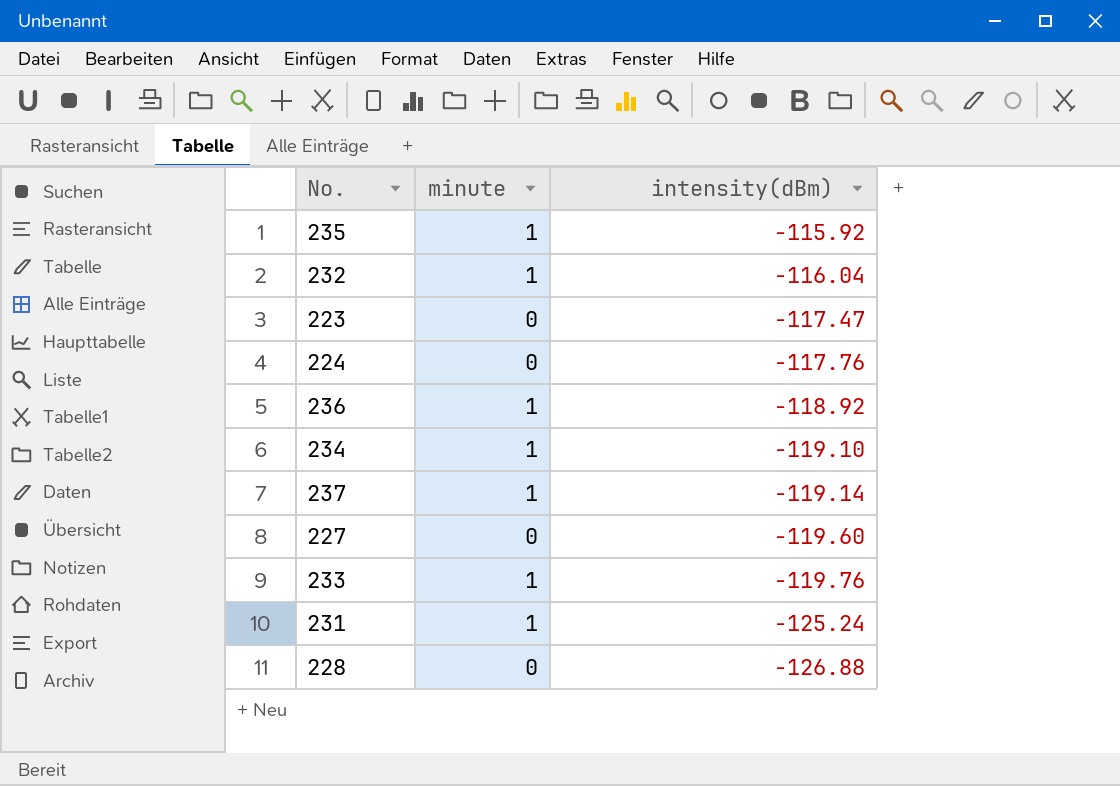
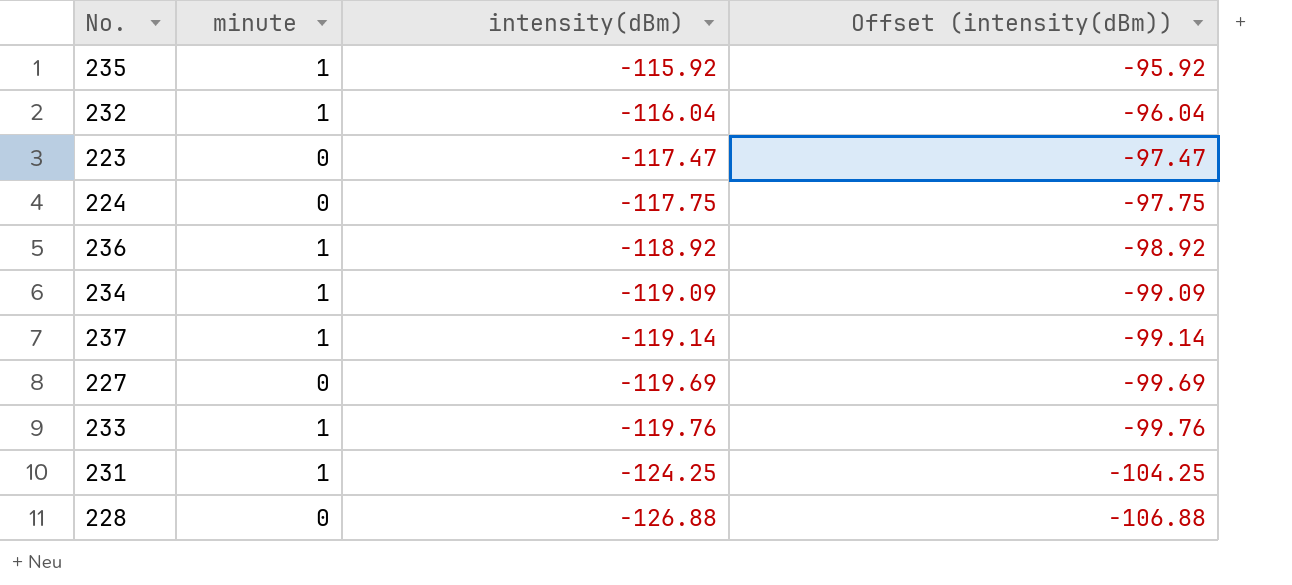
column Offset (intensity(dBm)) | formula: none -> [intensity(dBm)] + 20
224 | intensity(dBm): -117.76 -> -117.75
234 | intensity(dBm): -119.10 -> -119.09
227 | intensity(dBm): -119.60 -> -119.69
231 | intensity(dBm): -125.24 -> -124.25

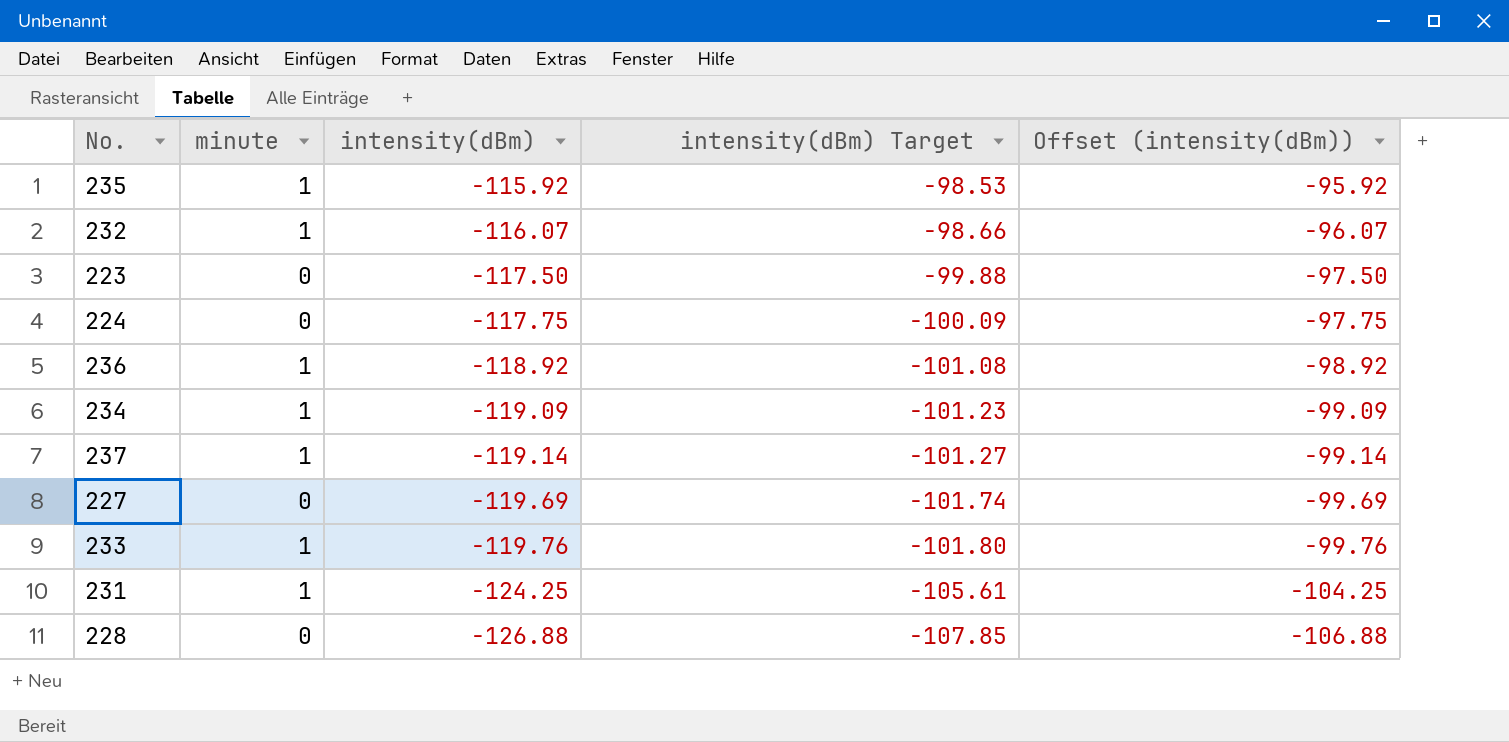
column intensity(dBm) Target | formula: none -> [intensity(dBm)] * 0.85
232 | intensity(dBm): -116.04 -> -116.07
232 | Offset (intensity(dBm)): -96.04 -> -96.07
223 | intensity(dBm): -117.47 -> -117.50
223 | Offset (intensity(dBm)): -97.47 -> -97.50

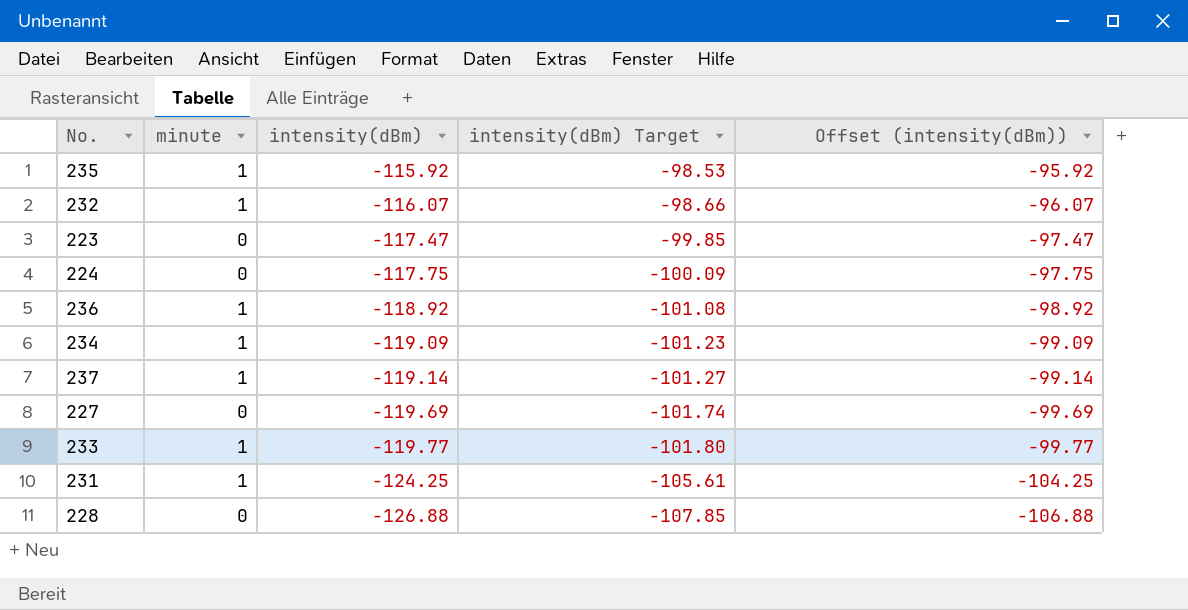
223 | intensity(dBm): -117.50 -> -117.47
223 | intensity(dBm) Target: -99.88 -> -99.85
223 | Offset (intensity(dBm)): -97.50 -> -97.47
233 | intensity(dBm): -119.76 -> -119.77
233 | Offset (intensity(dBm)): -99.76 -> -99.77

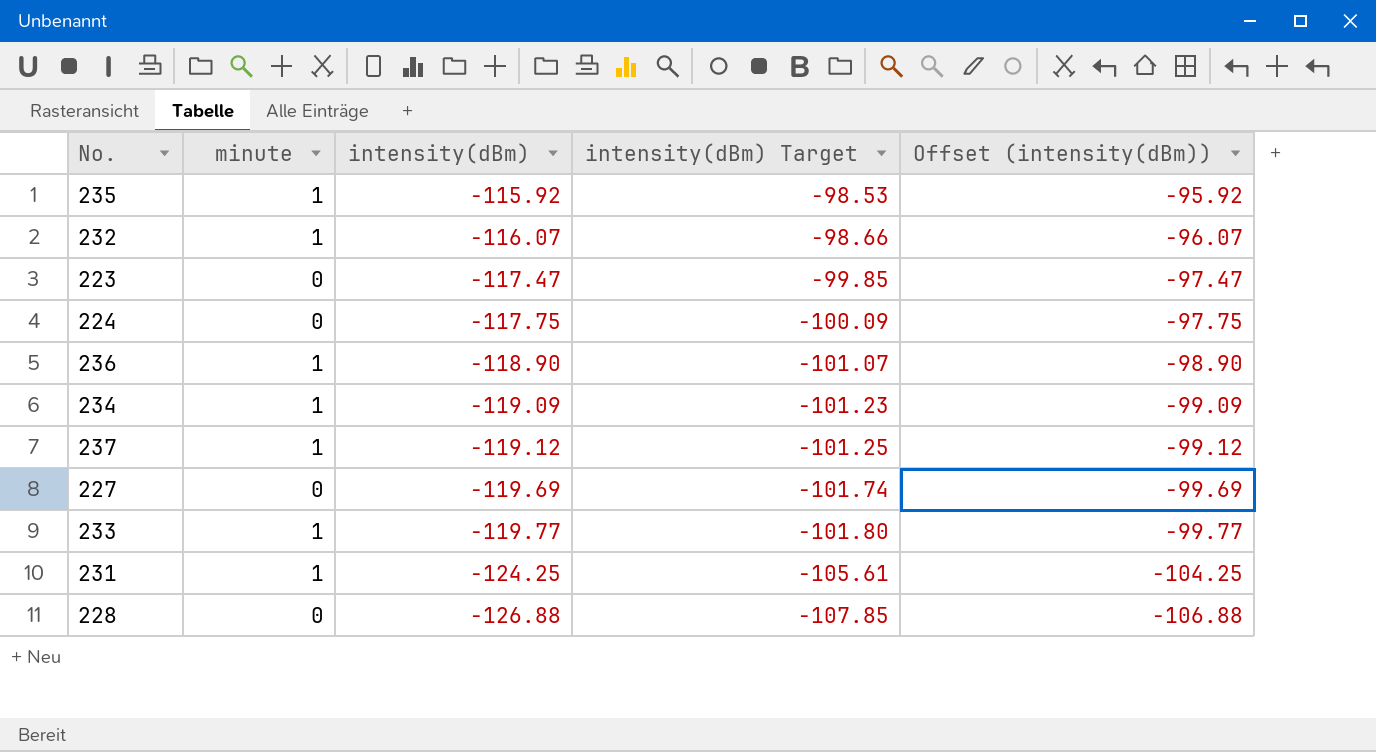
236 | intensity(dBm): -118.92 -> -118.90
236 | intensity(dBm) Target: -101.08 -> -101.07
236 | Offset (intensity(dBm)): -98.92 -> -98.90
237 | intensity(dBm): -119.14 -> -119.12
237 | intensity(dBm) Target: -101.27 -> -101.25
237 | Offset (intensity(dBm)): -99.14 -> -99.12

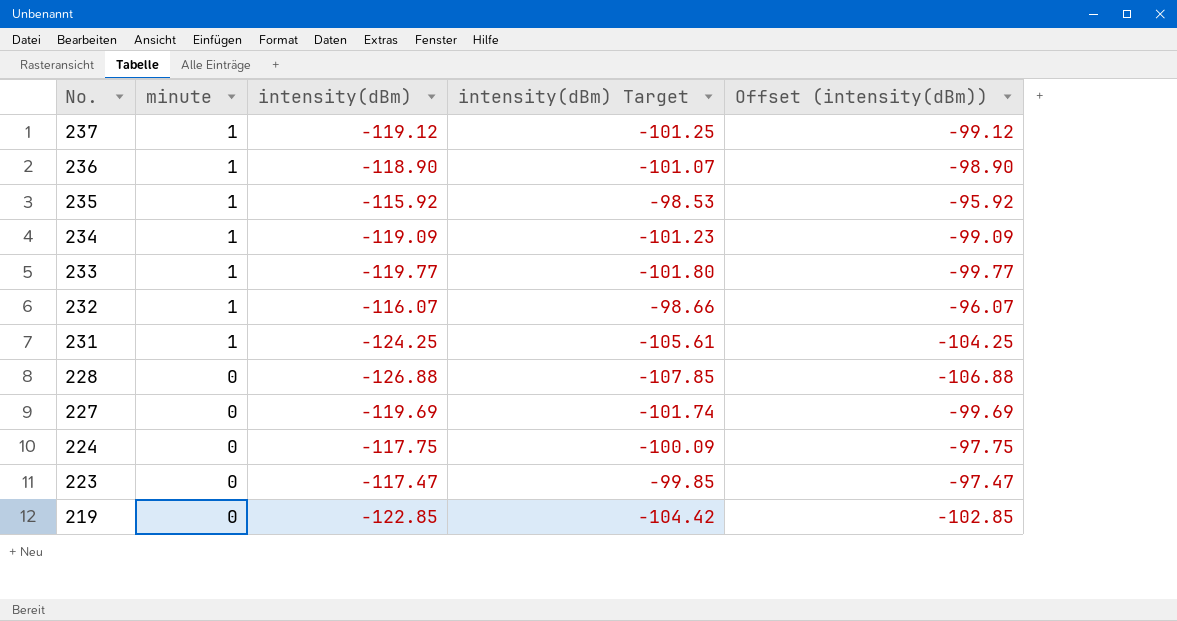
row order: intensity(dBm) descending -> No. descending
row 219: none -> 0 | -122.85 | -104.42 | -102.85

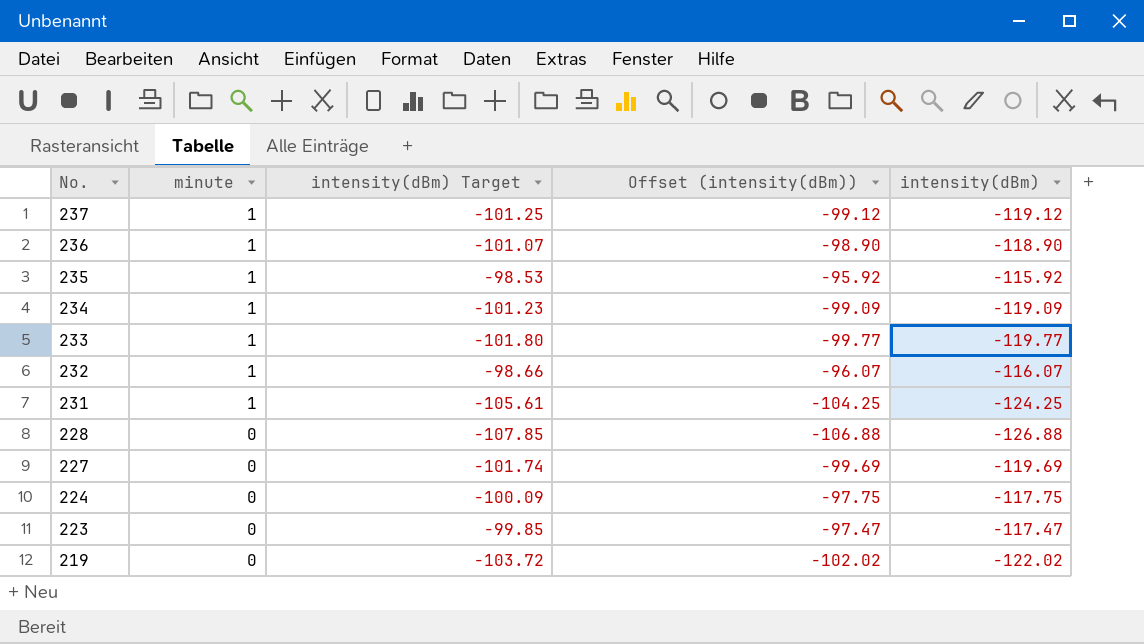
column intensity(dBm) | position: 3 -> 5
219 | intensity(dBm) Target: -104.42 -> -103.72
219 | Offset (intensity(dBm)): -102.85 -> -102.02
219 | intensity(dBm): -122.85 -> -122.02

